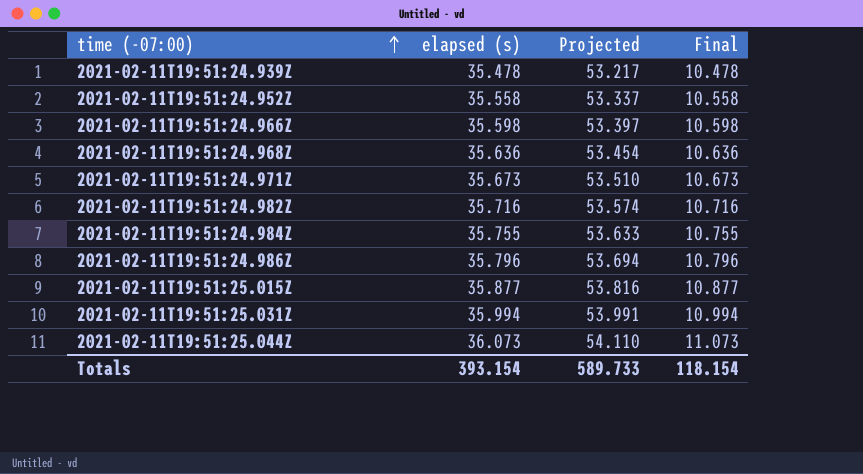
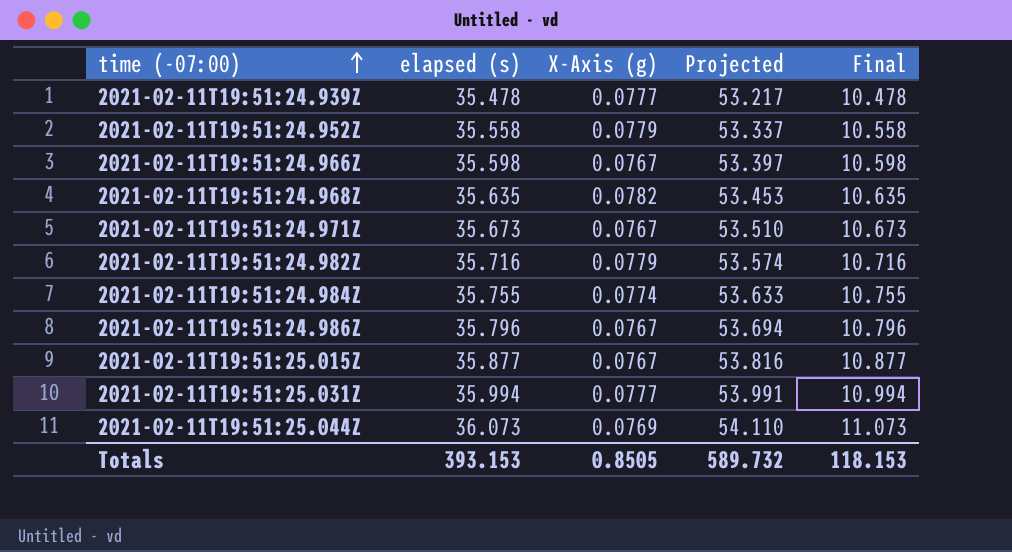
column X-Axis (g) | position: none -> 3
2021-02-11T19:51:24.968Z | elapsed (s): 35.636 -> 35.635
2021-02-11T19:51:24.968Z | Projected: 53.454 -> 53.453
2021-02-11T19:51:24.968Z | Final: 10.636 -> 10.635
Totals | elapsed (s): 393.154 -> 393.153
Totals | Projected: 589.733 -> 589.732
Totals | Final: 118.154 -> 118.153

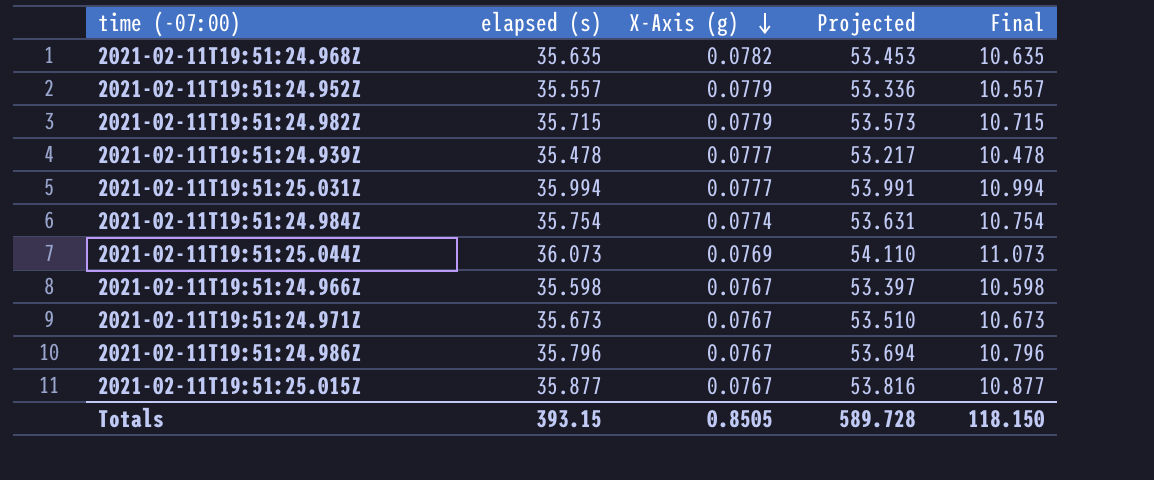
row order: time (-07:00) ascending -> X-Axis (g) descending
2021-02-11T19:51:24.952Z | elapsed (s): 35.558 -> 35.557
2021-02-11T19:51:24.952Z | Projected: 53.337 -> 53.336
2021-02-11T19:51:24.952Z | Final: 10.558 -> 10.557
2021-02-11T19:51:24.982Z | elapsed (s): 35.716 -> 35.715
2021-02-11T19:51:24.982Z | Projected: 53.574 -> 53.573
2021-02-11T19:51:24.982Z | Final: 10.716 -> 10.715
2021-02-11T19:51:24.984Z | elapsed (s): 35.755 -> 35.754
2021-02-11T19:51:24.984Z | Projected: 53.633 -> 53.631
2021-02-11T19:51:24.984Z | Final: 10.755 -> 10.754
Totals | elapsed (s): 393.153 -> 393.15
Totals | Projected: 589.732 -> 589.728
Totals | Final: 118.153 -> 118.150

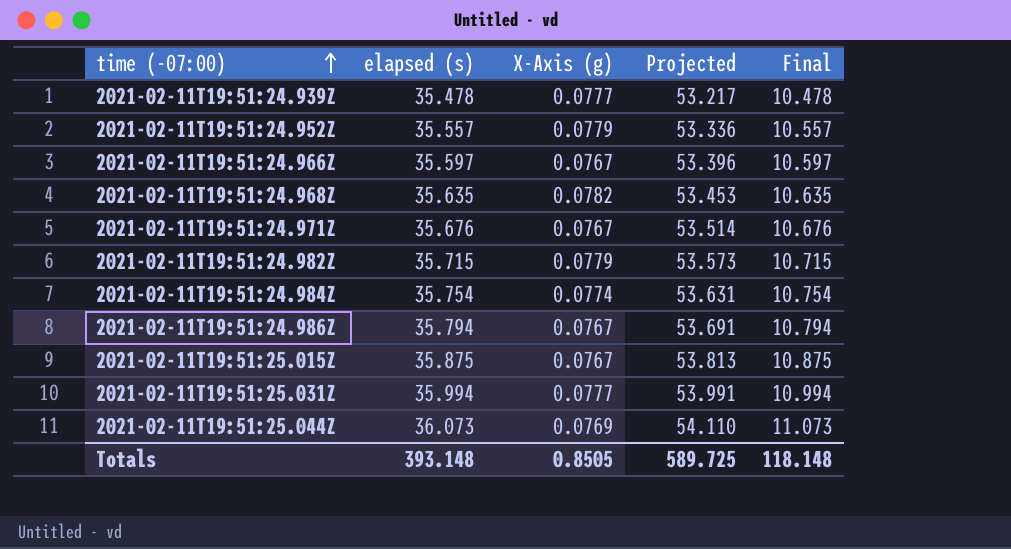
row order: X-Axis (g) descending -> time (-07:00) ascending
2021-02-11T19:51:24.966Z | elapsed (s): 35.598 -> 35.597
2021-02-11T19:51:24.966Z | Projected: 53.397 -> 53.396
2021-02-11T19:51:24.966Z | Final: 10.598 -> 10.597
2021-02-11T19:51:24.971Z | elapsed (s): 35.673 -> 35.676
2021-02-11T19:51:24.971Z | Projected: 53.510 -> 53.514
2021-02-11T19:51:24.971Z | Final: 10.673 -> 10.676
2021-02-11T19:51:24.986Z | elapsed (s): 35.796 -> 35.794
2021-02-11T19:51:24.986Z | Projected: 53.694 -> 53.691
2021-02-11T19:51:24.986Z | Final: 10.796 -> 10.794
2021-02-11T19:51:25.015Z | elapsed (s): 35.877 -> 35.875
2021-02-11T19:51:25.015Z | Projected: 53.816 -> 53.813
2021-02-11T19:51:25.015Z | Final: 10.877 -> 10.875
Totals | elapsed (s): 393.15 -> 393.148
Totals | Projected: 589.728 -> 589.725
Totals | Final: 118.150 -> 118.148

